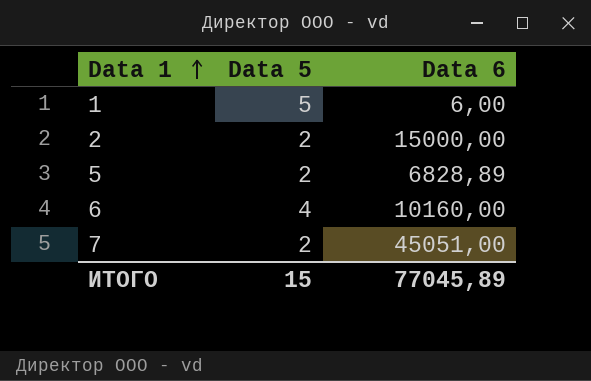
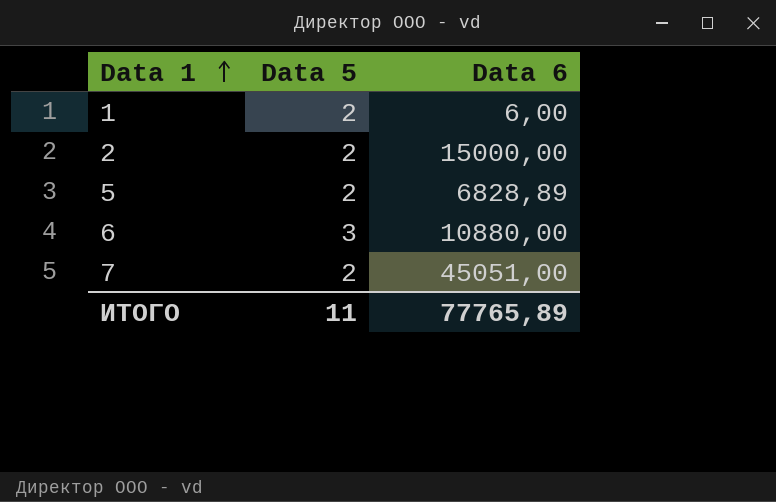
1 | Data 5: 5 -> 2
6 | Data 5: 4 -> 3
6 | Data 6: 10160,00 -> 10880,00
ИТОГО | Data 5: 15 -> 11
ИТОГО | Data 6: 77045,89 -> 77765,89

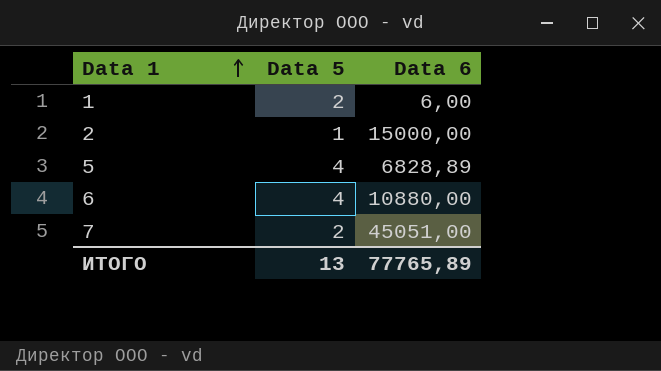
2 | Data 5: 2 -> 1
5 | Data 5: 2 -> 4
6 | Data 5: 3 -> 4
ИТОГО | Data 5: 11 -> 13

